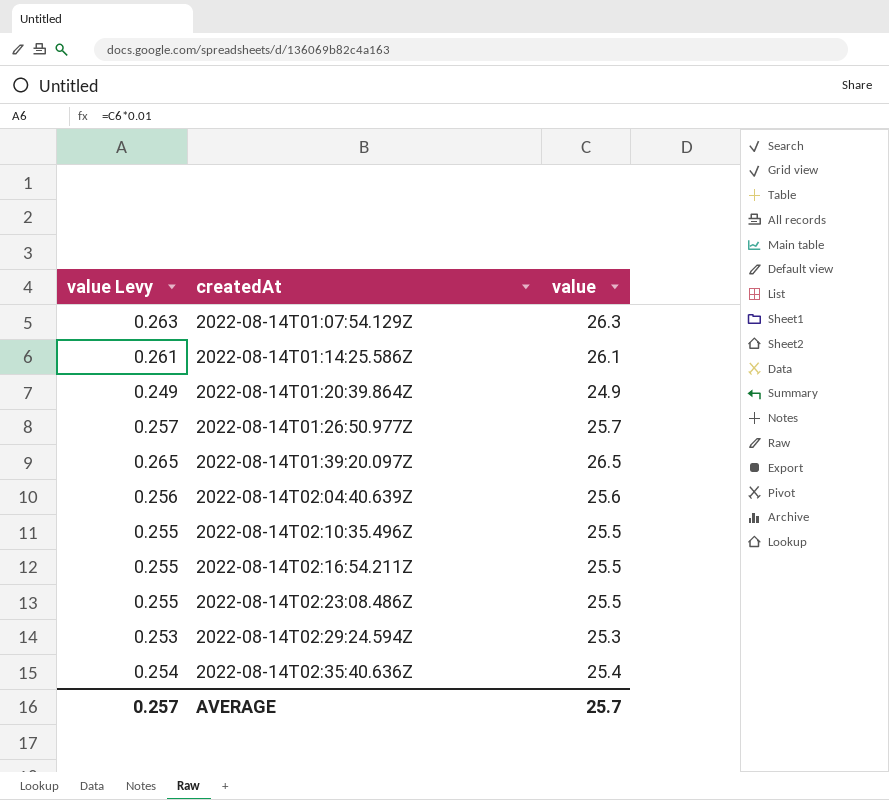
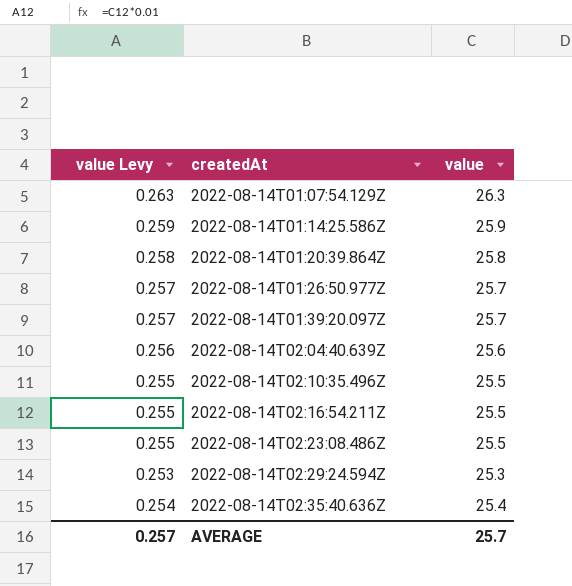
2022-08-14T01:14:25.586Z | value Levy: 0.261 -> 0.259
2022-08-14T01:14:25.586Z | value: 26.1 -> 25.9
2022-08-14T01:20:39.864Z | value Levy: 0.249 -> 0.258
2022-08-14T01:20:39.864Z | value: 24.9 -> 25.8
2022-08-14T01:39:20.097Z | value Levy: 0.265 -> 0.257
2022-08-14T01:39:20.097Z | value: 26.5 -> 25.7

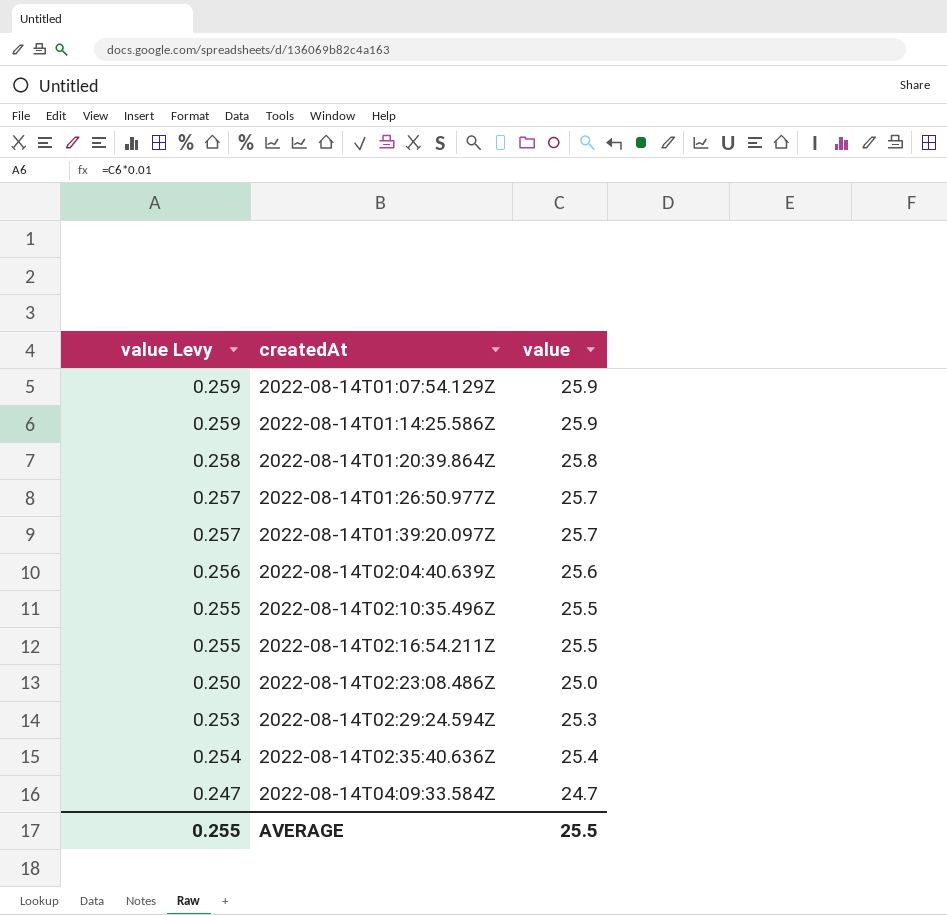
2022-08-14T01:07:54.129Z | value Levy: 0.263 -> 0.259
2022-08-14T01:07:54.129Z | value: 26.3 -> 25.9
2022-08-14T02:23:08.486Z | value Levy: 0.255 -> 0.250
2022-08-14T02:23:08.486Z | value: 25.5 -> 25.0
row 2022-08-14T04:09:33.584Z: none -> 0.247 | 24.7
AVERAGE | value Levy: 0.257 -> 0.255
AVERAGE | value: 25.7 -> 25.5

